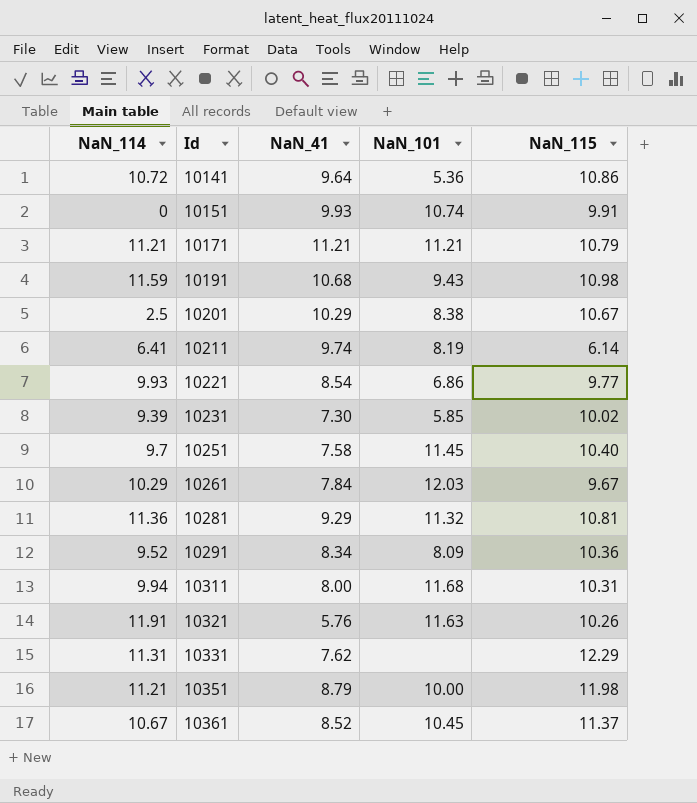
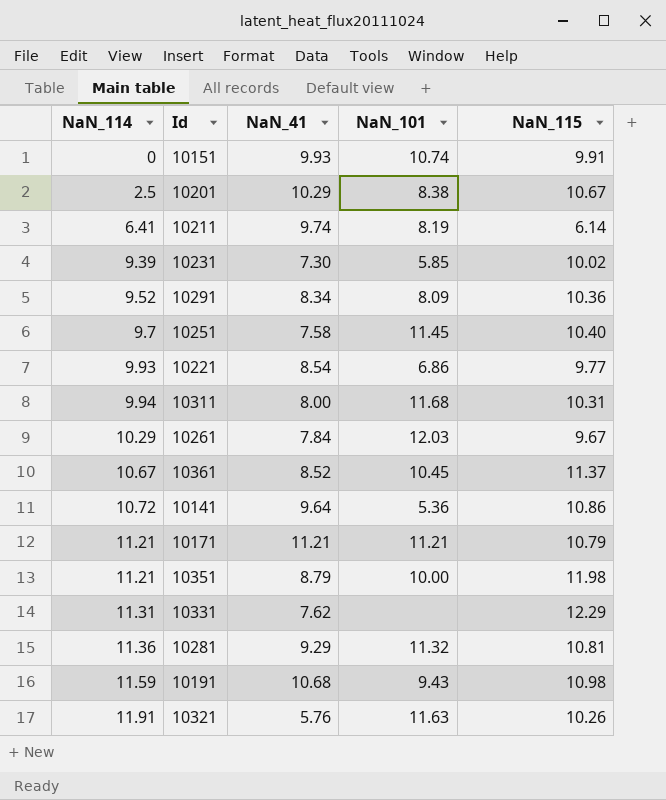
row order: Id ascending -> NaN_114 ascending

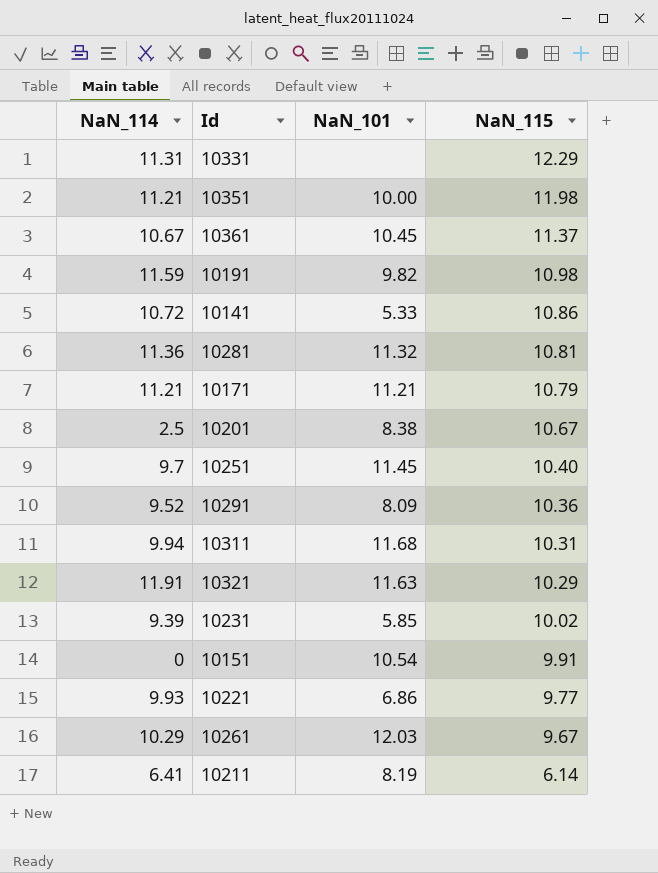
row order: NaN_114 ascending -> NaN_115 descending
column NaN_41 | position: 3 -> none
10191 | NaN_101: 9.43 -> 9.82
10141 | NaN_101: 5.36 -> 5.33
10321 | NaN_115: 10.26 -> 10.29
10151 | NaN_101: 10.74 -> 10.54

